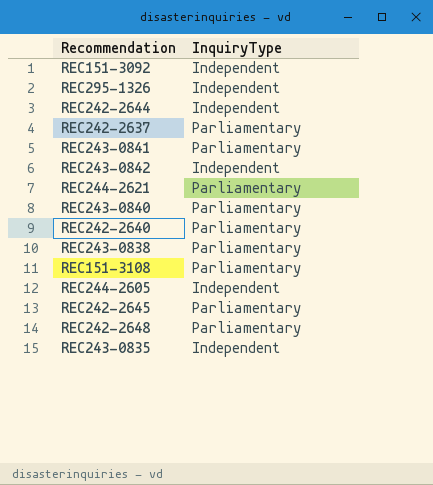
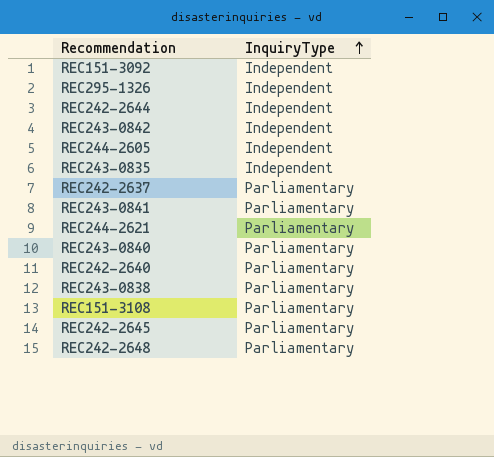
row order: none -> InquiryType ascending

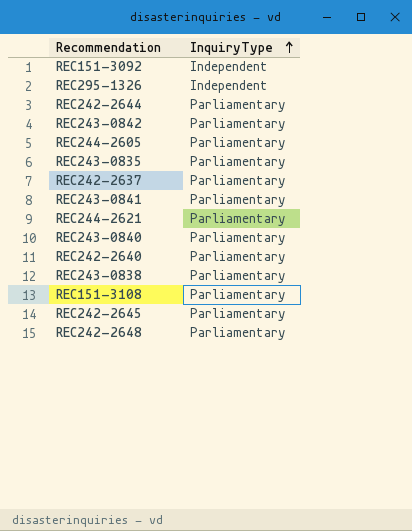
REC242-2644 | InquiryType: Independent -> Parliamentary
REC243-0842 | InquiryType: Independent -> Parliamentary
REC244-2605 | InquiryType: Independent -> Parliamentary
REC243-0835 | InquiryType: Independent -> Parliamentary

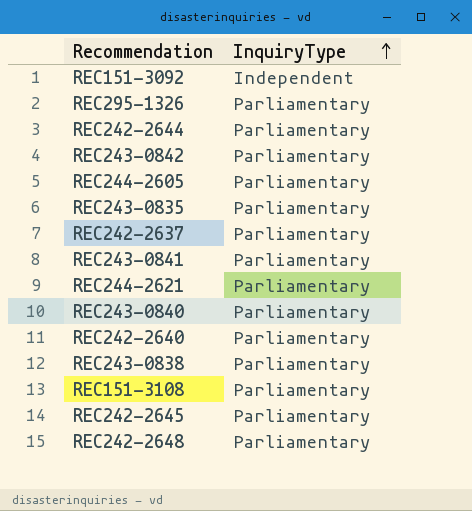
REC295-1326 | InquiryType: Independent -> Parliamentary

